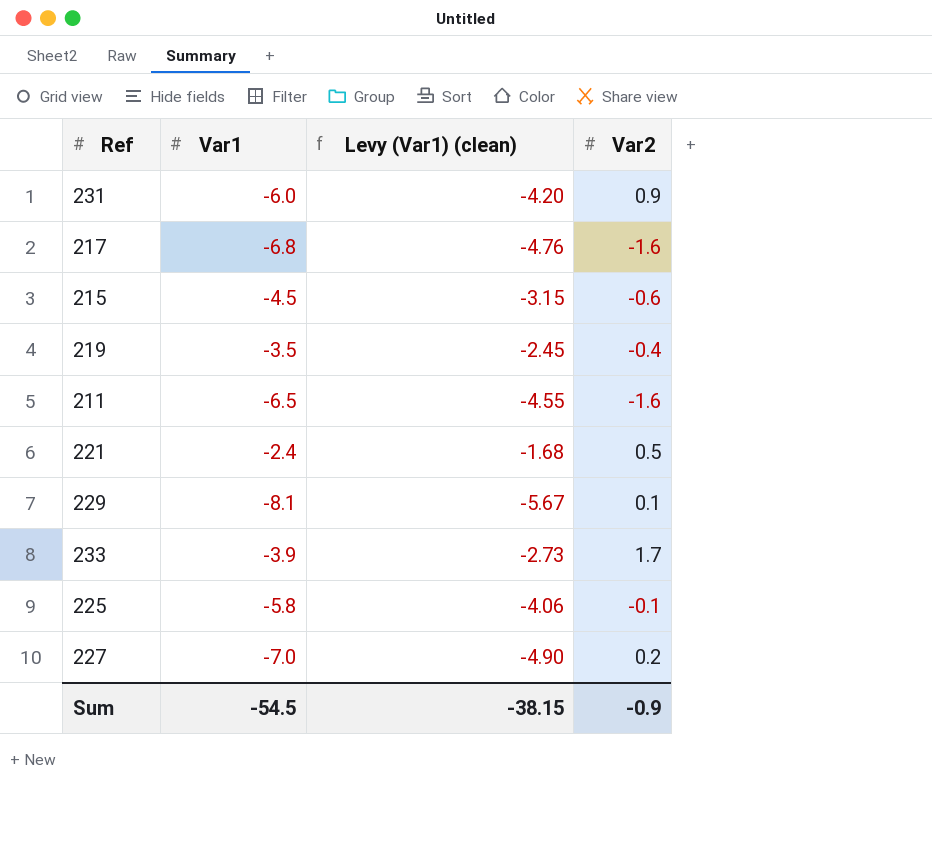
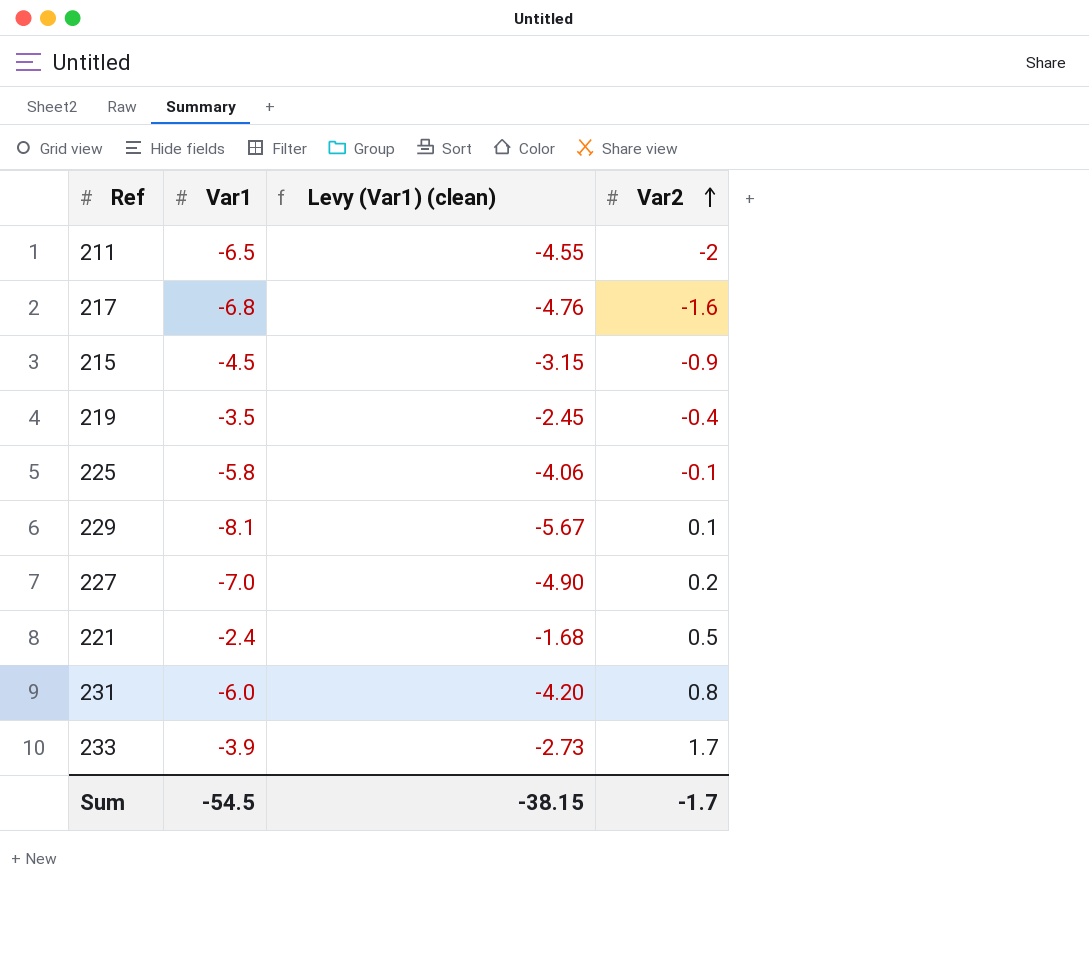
row order: none -> Var2 ascending
211 | Var2: -1.6 -> -2
215 | Var2: -0.6 -> -0.9
231 | Var2: 0.9 -> 0.8
Sum | Var2: -0.9 -> -1.7

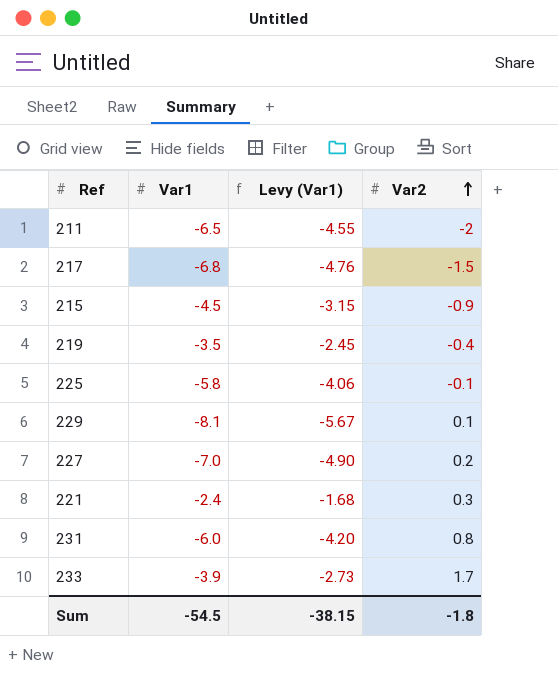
column name: Levy (Var1) (clean) -> Levy (Var1)
217 | Var2: -1.6 -> -1.5
221 | Var2: 0.5 -> 0.3
Sum | Var2: -1.7 -> -1.8

